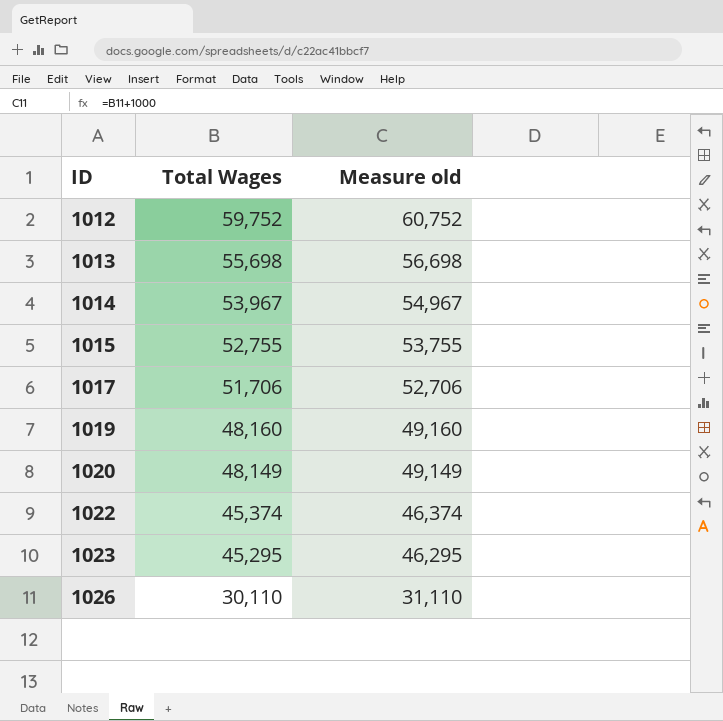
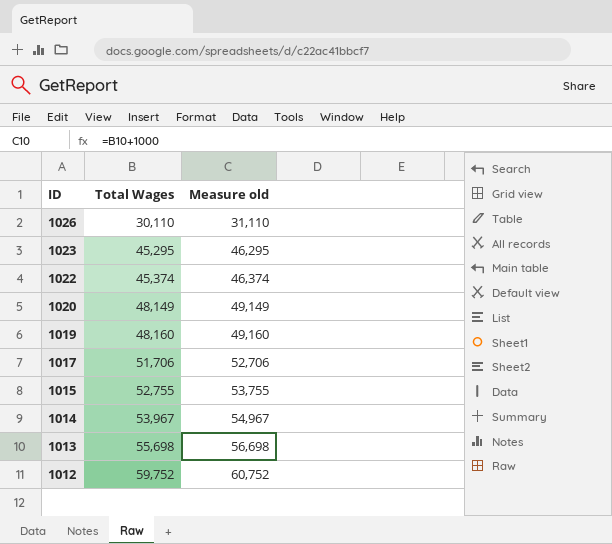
row order: ID ascending -> ID descending

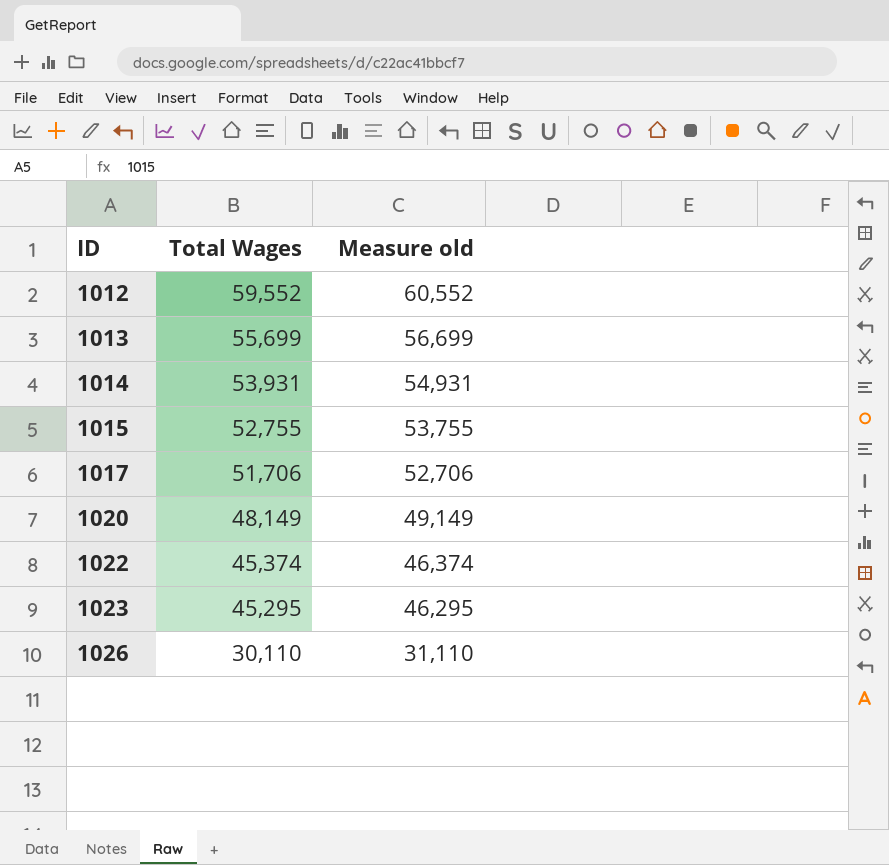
row order: ID descending -> ID ascending
row 1019: 48,160 | 49,160 -> none
1012 | Total Wages: 59,752 -> 59,552
1012 | Measure old: 60,752 -> 60,552
1013 | Total Wages: 55,698 -> 55,699
1013 | Measure old: 56,698 -> 56,699
1014 | Total Wages: 53,967 -> 53,931
1014 | Measure old: 54,967 -> 54,931

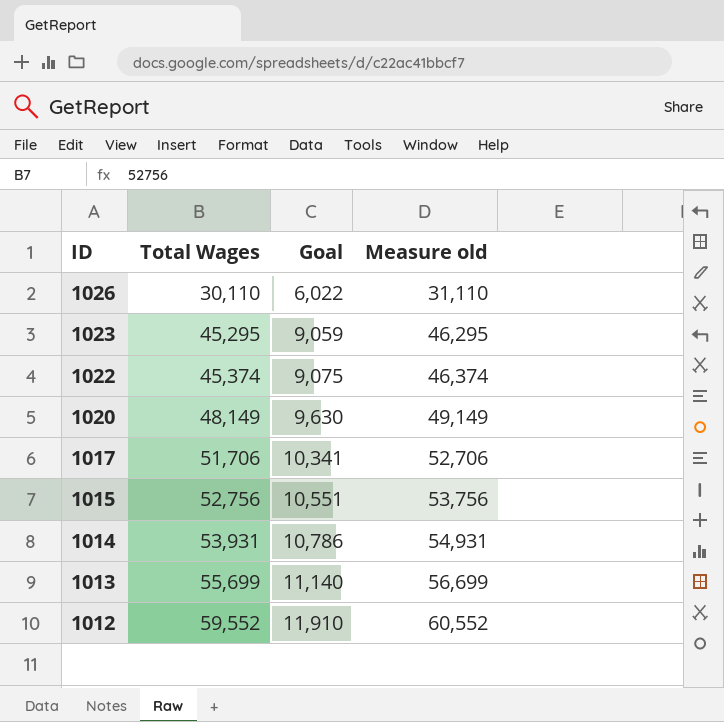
row order: ID ascending -> ID descending
column Goal | formula: none -> [Total Wages] * 0.2
1015 | Total Wages: 52,755 -> 52,756
1015 | Measure old: 53,755 -> 53,756

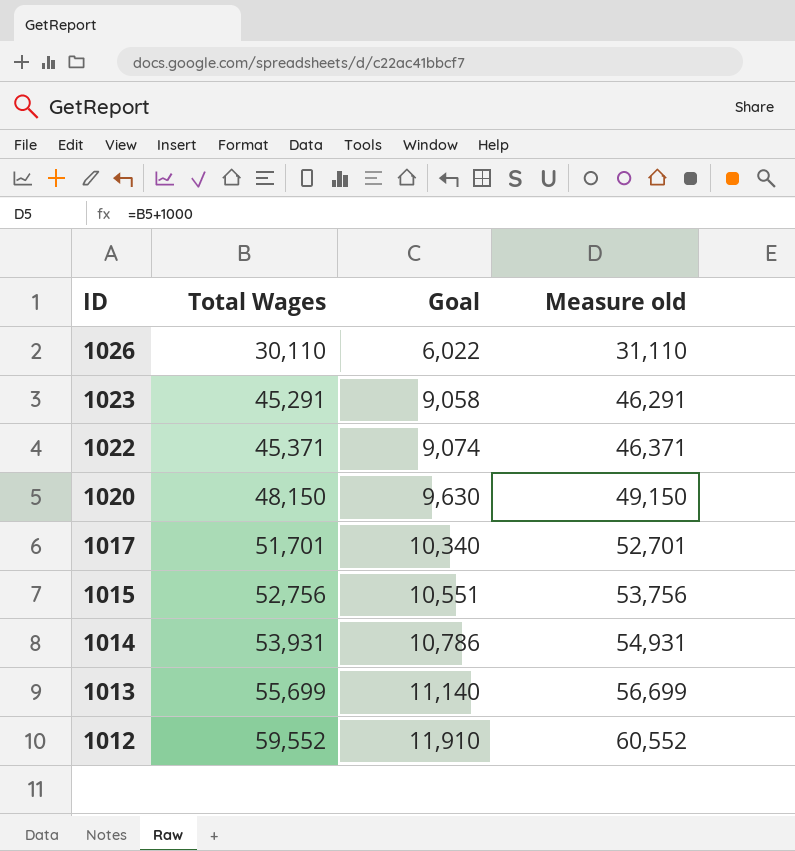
1023 | Total Wages: 45,295 -> 45,291
1023 | Goal: 9,059 -> 9,058
1023 | Measure old: 46,295 -> 46,291
1022 | Total Wages: 45,374 -> 45,371
1022 | Goal: 9,075 -> 9,074
1022 | Measure old: 46,374 -> 46,371
1020 | Total Wages: 48,149 -> 48,150
1020 | Measure old: 49,149 -> 49,150
1017 | Total Wages: 51,706 -> 51,701
1017 | Goal: 10,341 -> 10,340
1017 | Measure old: 52,706 -> 52,701

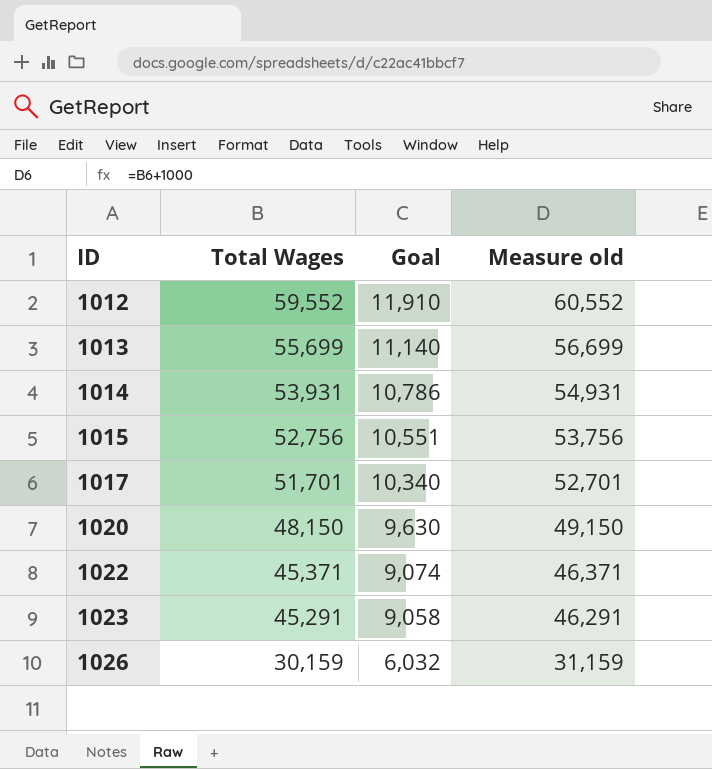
row order: ID descending -> ID ascending
1026 | Total Wages: 30,110 -> 30,159
1026 | Goal: 6,022 -> 6,032
1026 | Measure old: 31,110 -> 31,159

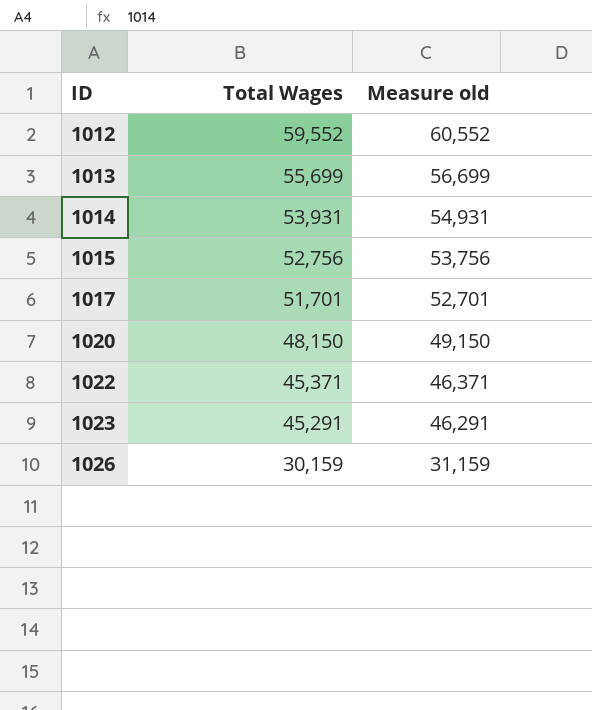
column Goal | formula: [Total Wages] * 0.2 -> none

